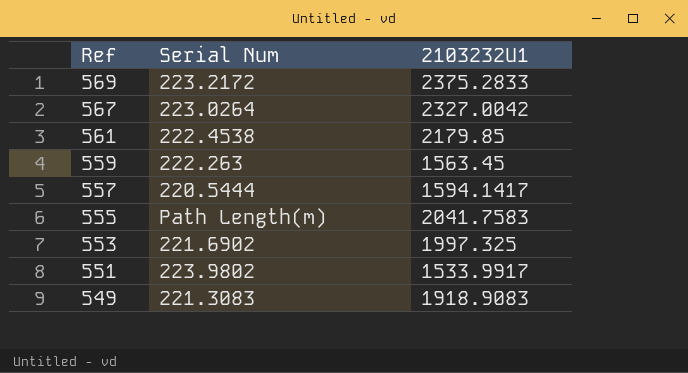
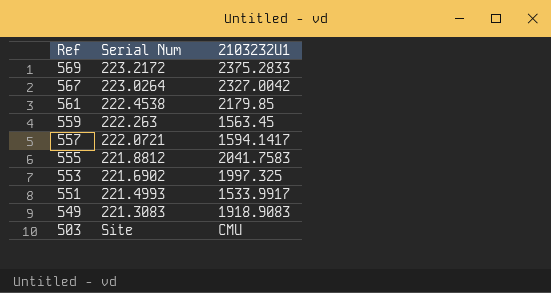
557 | Serial Num: 220.5444 -> 222.0721
555 | Serial Num: Path Length(m) -> 221.8812
551 | Serial Num: 223.9802 -> 221.4993
row 503: none -> Site | CMU

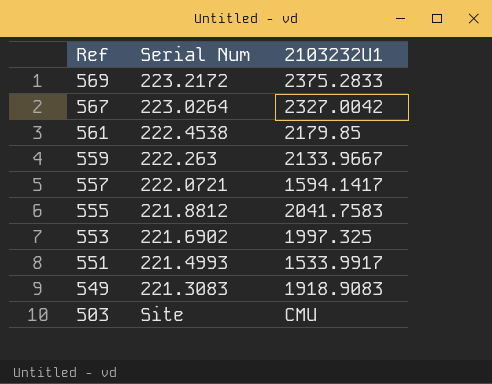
559 | 2103232U1: 1563.45 -> 2133.9667

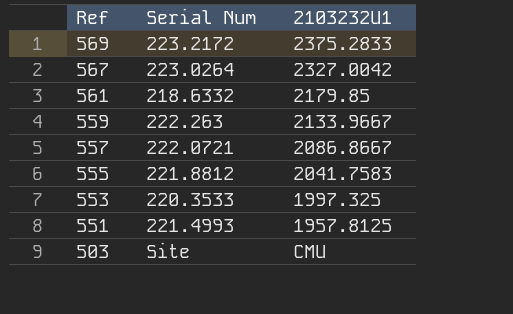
row 549: 221.3083 | 1918.9083 -> none
561 | Serial Num: 222.4538 -> 218.6332
557 | 2103232U1: 1594.1417 -> 2086.8667
553 | Serial Num: 221.6902 -> 220.3533
551 | 2103232U1: 1533.9917 -> 1957.8125

